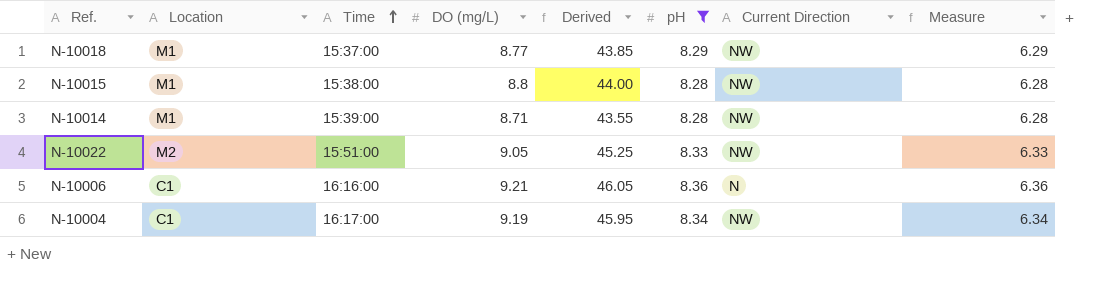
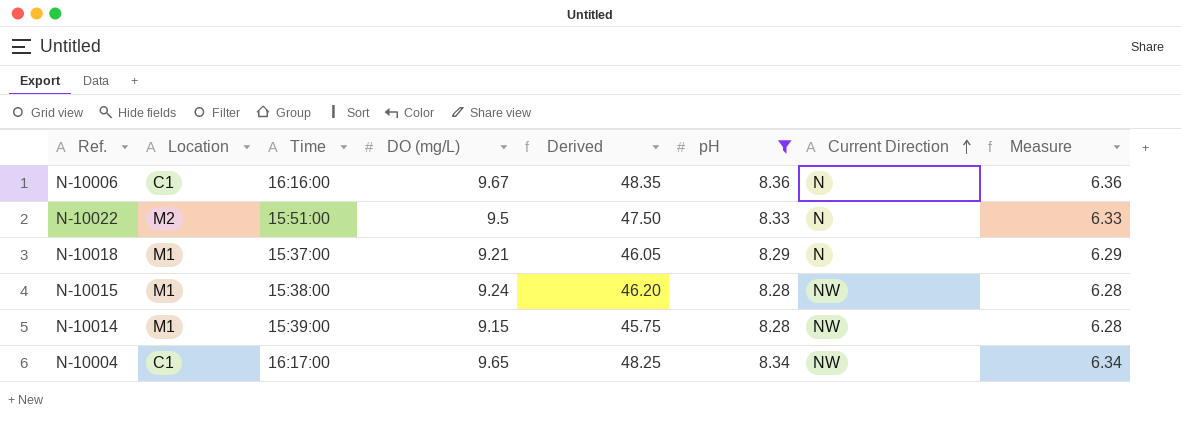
row order: Time ascending -> Current Direction ascending
N-10006 | DO (mg/L): 9.21 -> 9.67
N-10006 | Derived: 46.05 -> 48.35
N-10022 | DO (mg/L): 9.05 -> 9.5
N-10022 | Derived: 45.25 -> 47.50
N-10022 | Current Direction: NW -> N
N-10018 | DO (mg/L): 8.77 -> 9.21
N-10018 | Derived: 43.85 -> 46.05
N-10018 | Current Direction: NW -> N
N-10015 | DO (mg/L): 8.8 -> 9.24
N-10015 | Derived: 44.00 -> 46.20
N-10014 | DO (mg/L): 8.71 -> 9.15
N-10014 | Derived: 43.55 -> 45.75
N-10004 | DO (mg/L): 9.19 -> 9.65
N-10004 | Derived: 45.95 -> 48.25

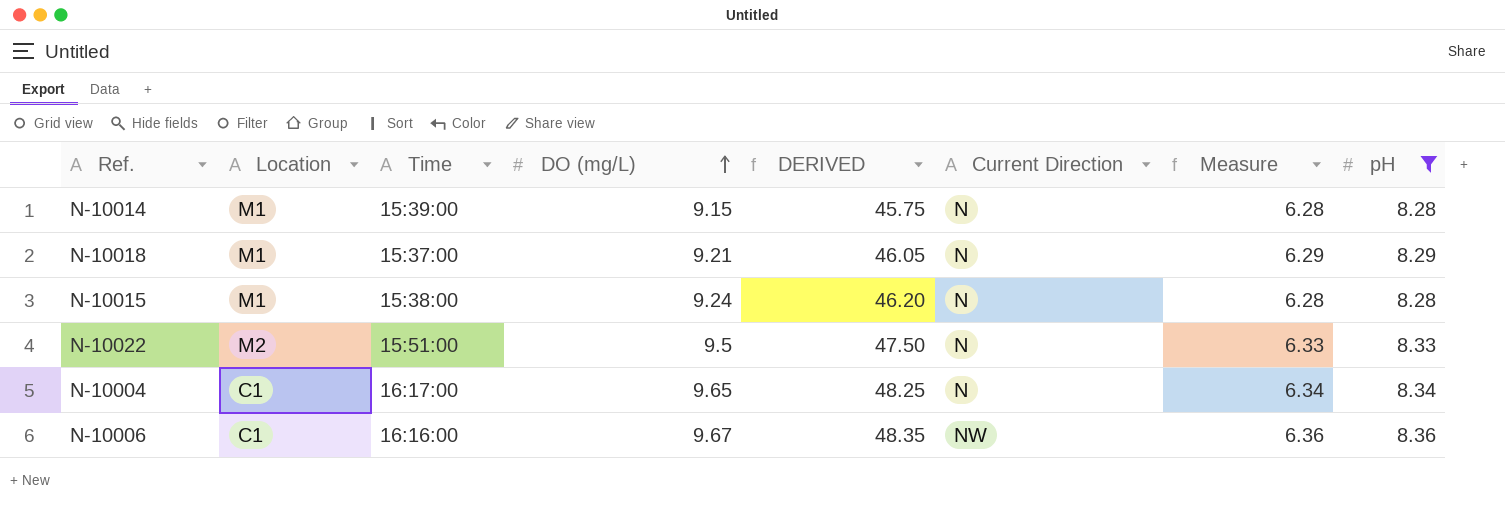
row order: Current Direction ascending -> DO (mg/L) ascending
column name: Derived -> DERIVED
column pH | position: 6 -> 8
N-10014 | Current Direction: NW -> N
N-10015 | Current Direction: NW -> N
N-10004 | Current Direction: NW -> N
N-10006 | Current Direction: N -> NW

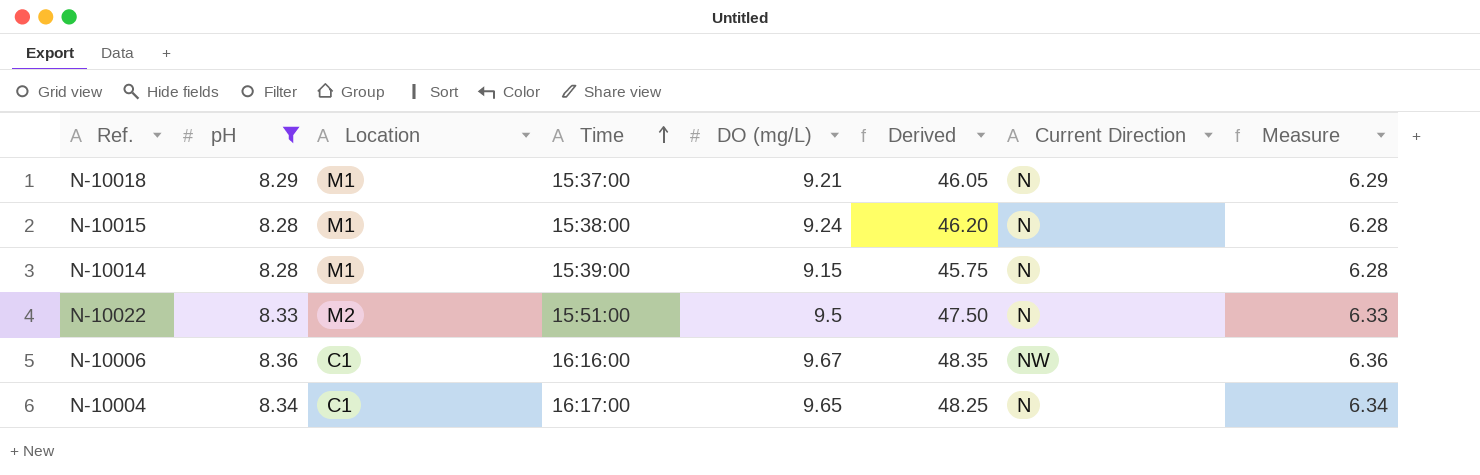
row order: DO (mg/L) ascending -> Time ascending
column pH | position: 8 -> 2
column name: DERIVED -> Derived

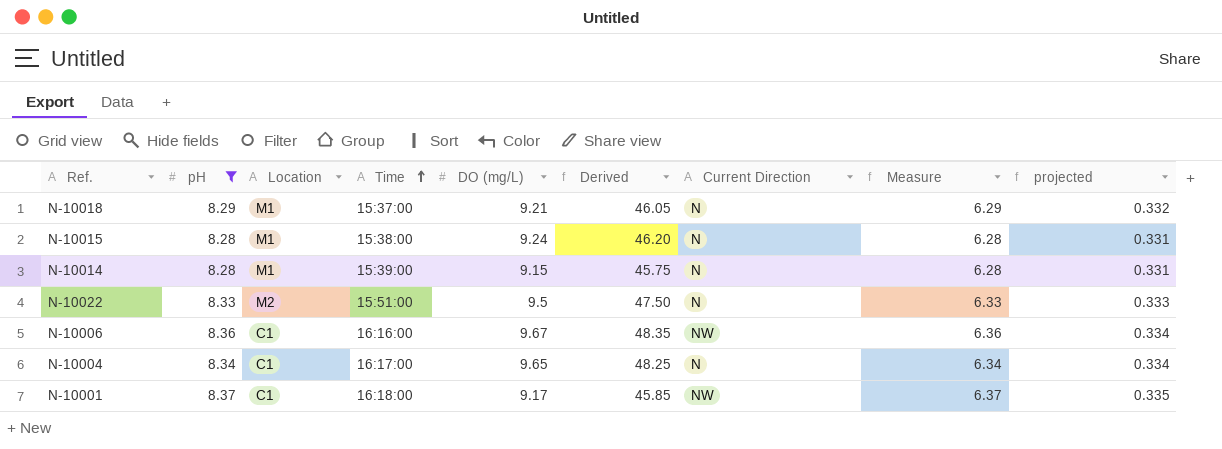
column projected | formula: none -> [pH] * 0.04
row N-10001: none -> 8.37 | C1 | 16:18:00 | 9.17 | 45.85 | NW | 6.37 | 0.335

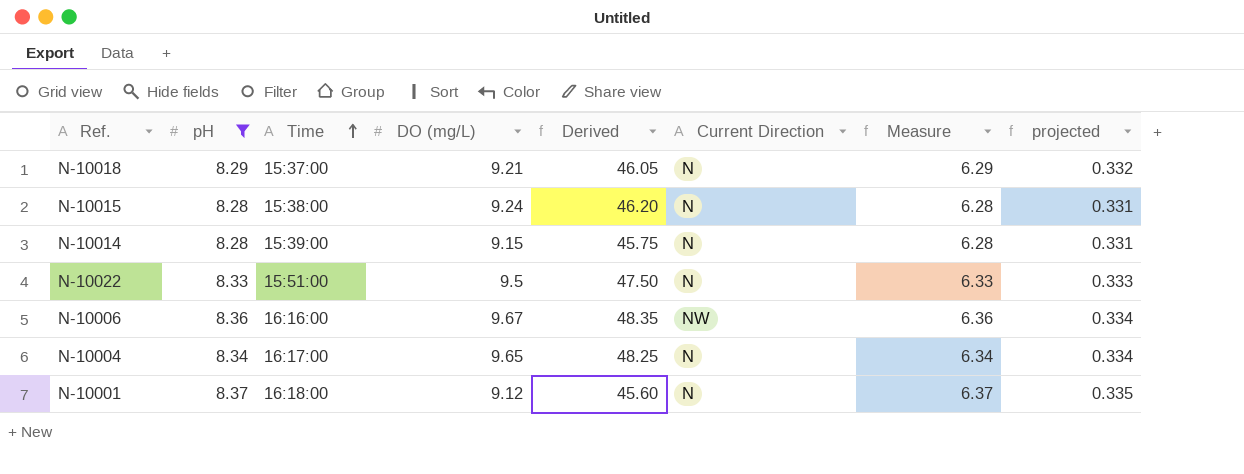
column Location | position: 3 -> none
N-10001 | DO (mg/L): 9.17 -> 9.12
N-10001 | Derived: 45.85 -> 45.60
N-10001 | Current Direction: NW -> N

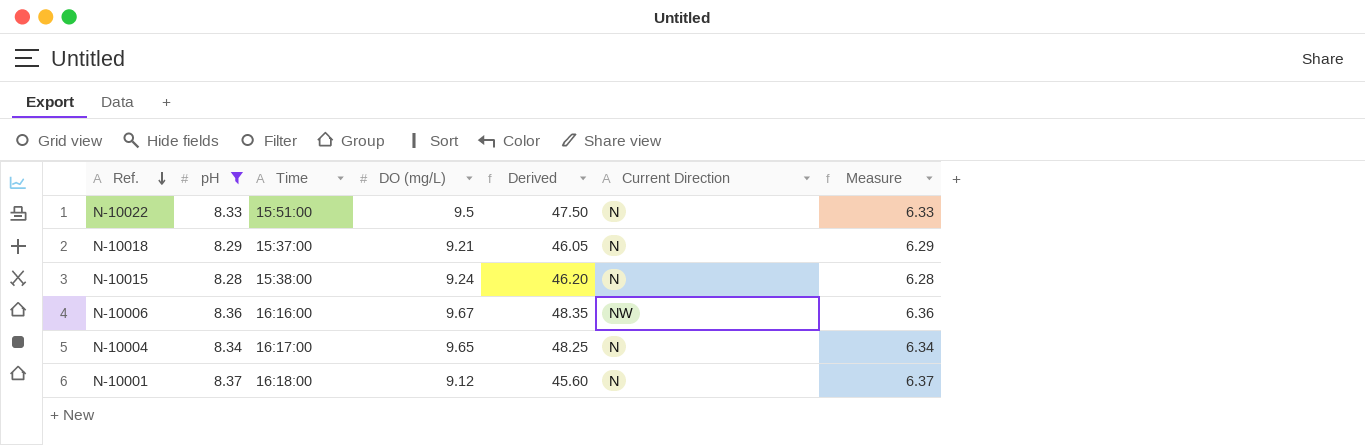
row order: Time ascending -> Ref. descending
column projected | formula: [pH] * 0.04 -> none
row N-10014: 8.28 | 15:39:00 | 9.15 | 45.75 | N | 6.28 | 0.331 -> none

